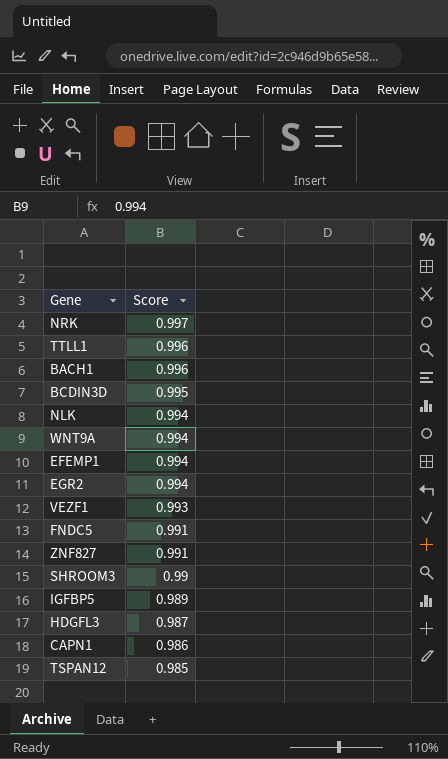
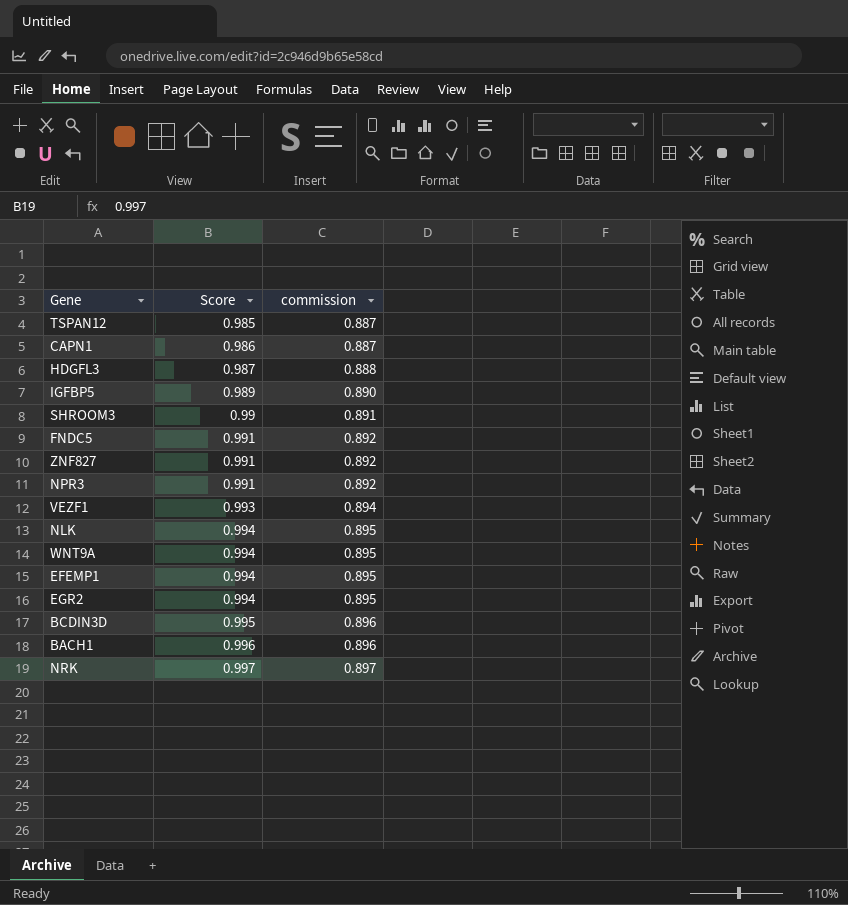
row order: Score descending -> Score ascending
column commission | formula: none -> [Score] * 0.9
row TTLL1: 0.996 -> none
row NPR3: none -> 0.991 | 0.892

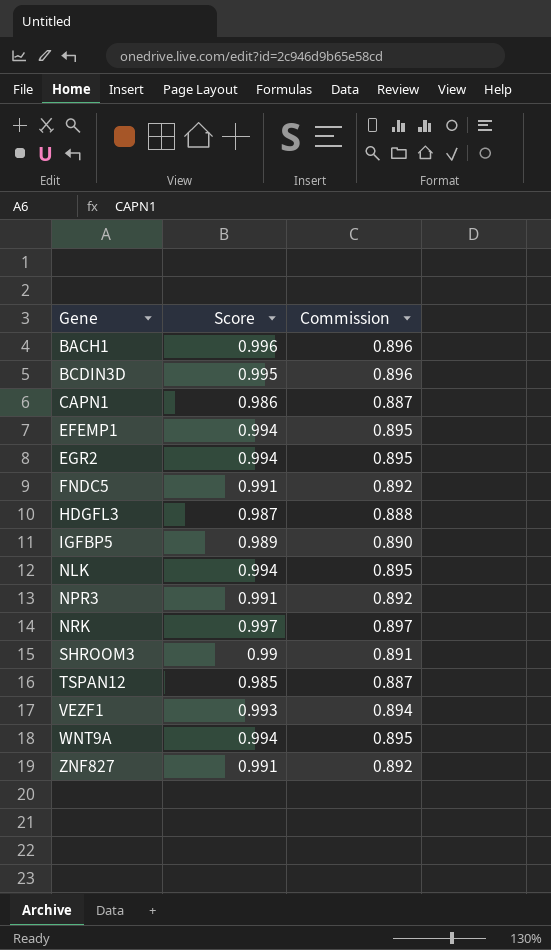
row order: Score ascending -> Gene ascending
column name: commission -> Commission

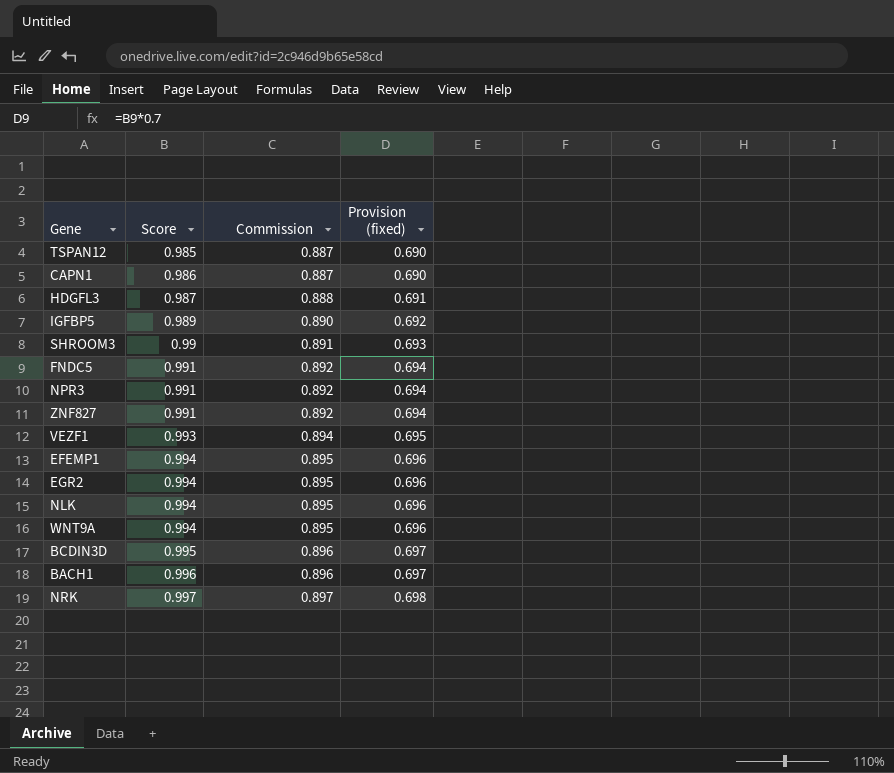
row order: Gene ascending -> Score ascending
column Provision (fixed) | formula: none -> [Score] * 0.7

